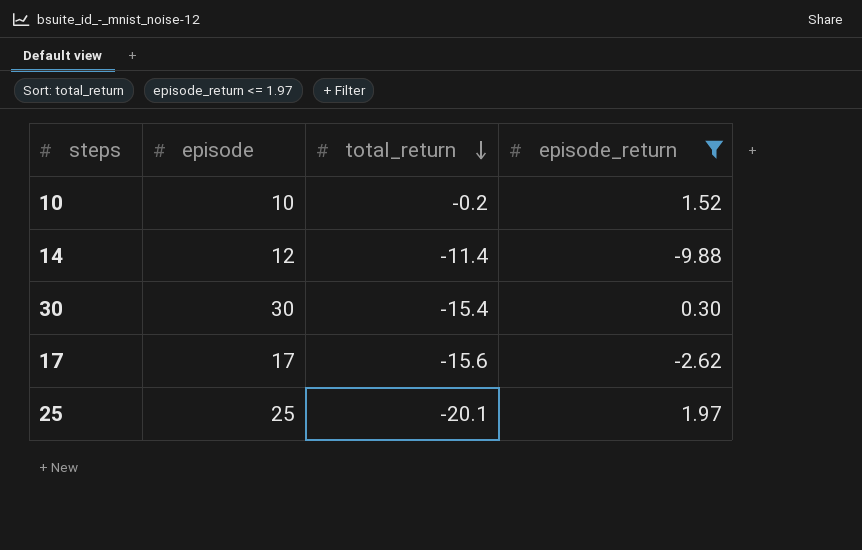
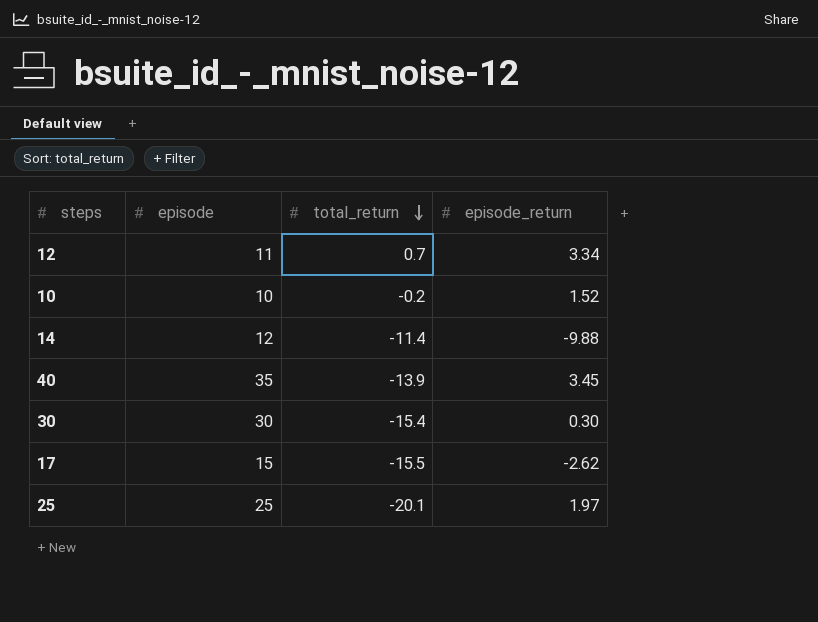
filter: episode_return <= 1.97 -> none
17 | episode: 17 -> 15
17 | total_return: -15.6 -> -15.5

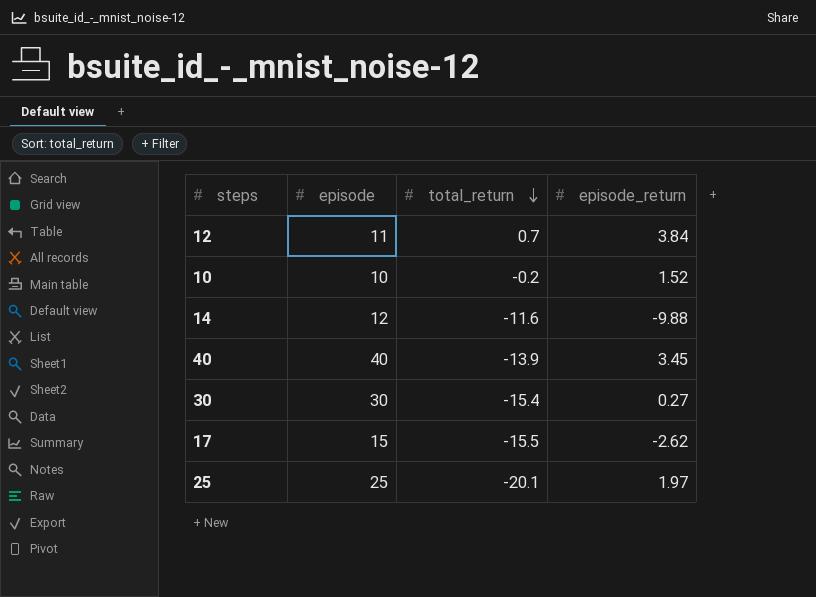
12 | episode_return: 3.34 -> 3.84
14 | total_return: -11.4 -> -11.6
40 | episode: 35 -> 40
30 | episode_return: 0.30 -> 0.27

